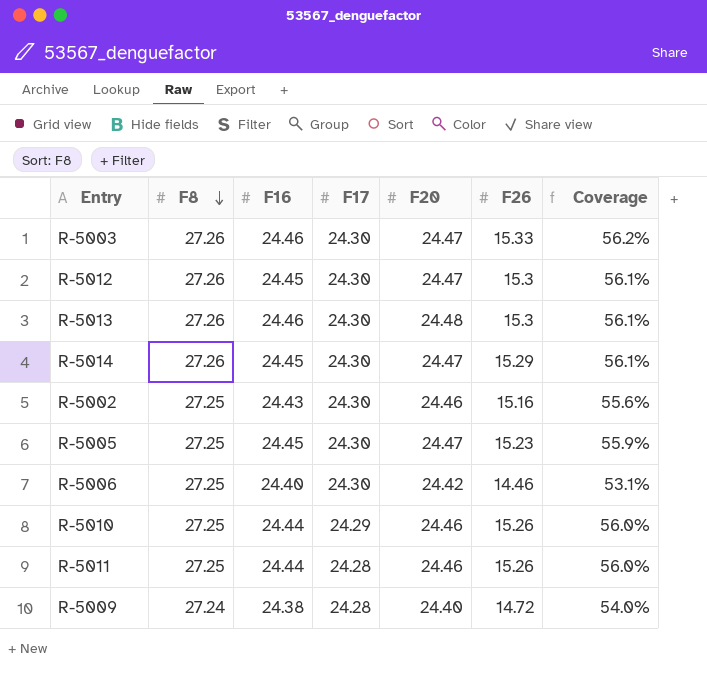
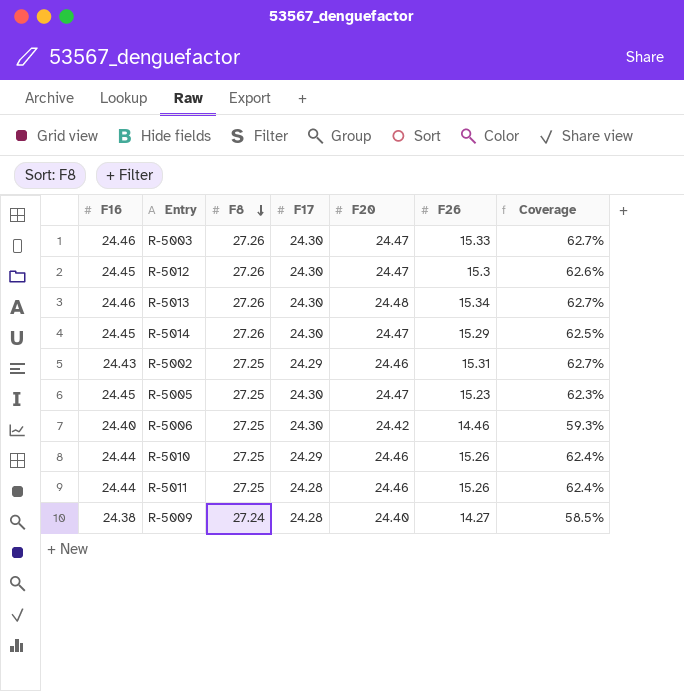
column F16 | position: 3 -> 1
column Coverage | formula: [F26] / [F8] -> [F26] / [F16]
R-5013 | F26: 15.3 -> 15.34
R-5002 | F17: 24.30 -> 24.29
R-5002 | F26: 15.16 -> 15.31
R-5009 | F26: 14.72 -> 14.27

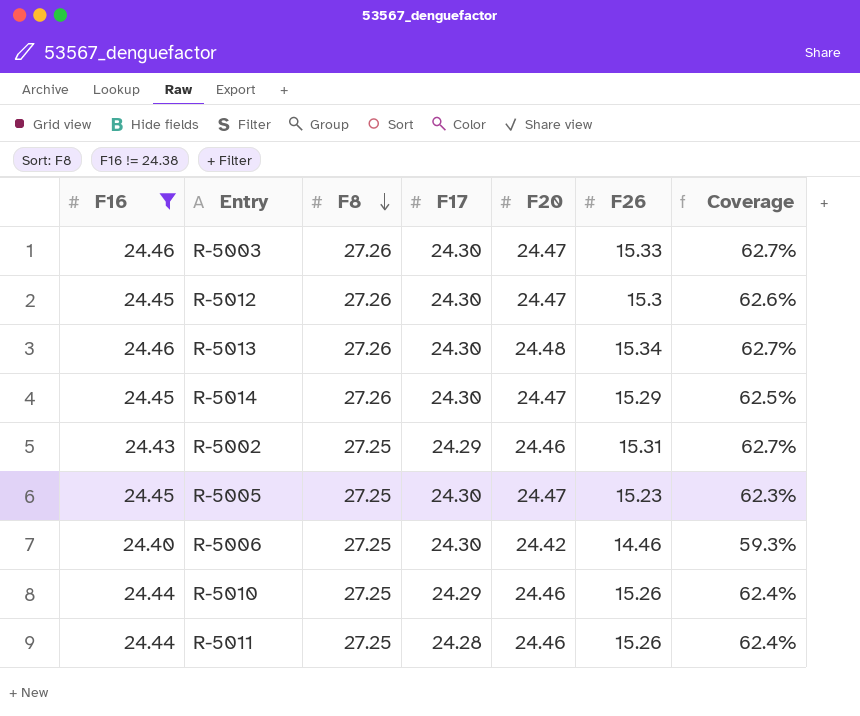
filter: none -> F16 != 24.38

